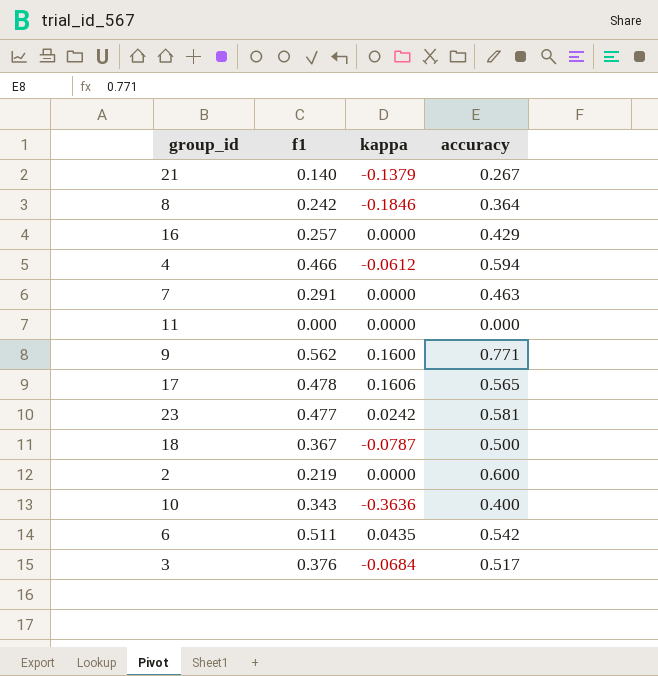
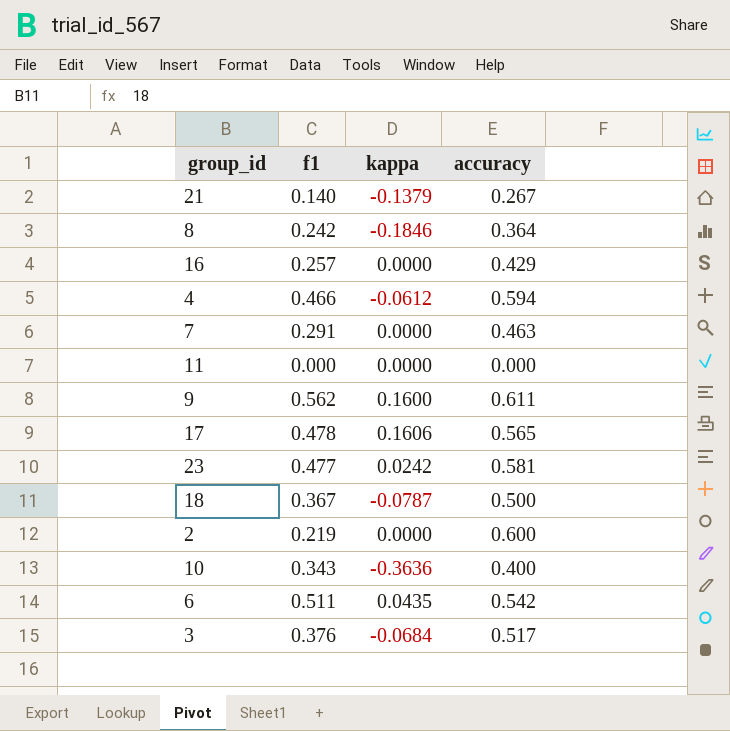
9 | accuracy: 0.771 -> 0.611

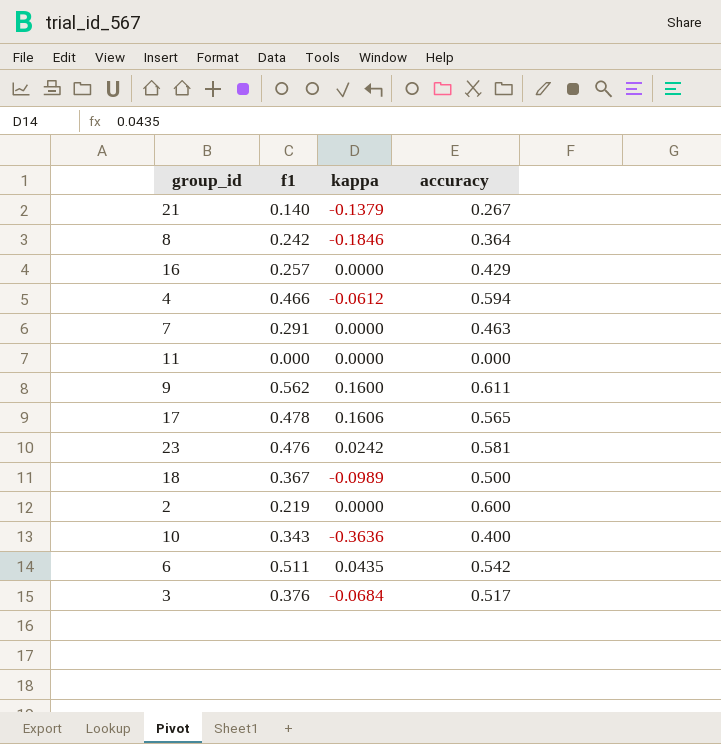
23 | f1: 0.477 -> 0.476
18 | kappa: -0.0787 -> -0.0989

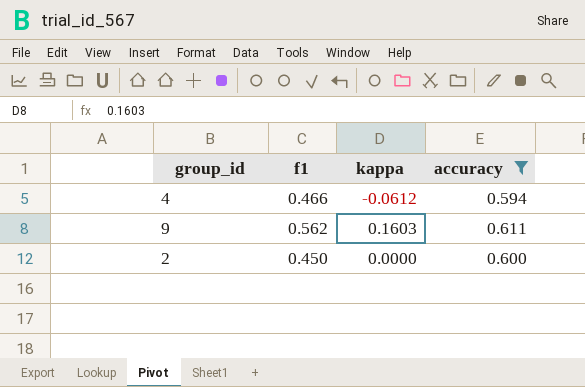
filter: none -> accuracy >= 0.594
9 | kappa: 0.1600 -> 0.1603
2 | f1: 0.219 -> 0.450

